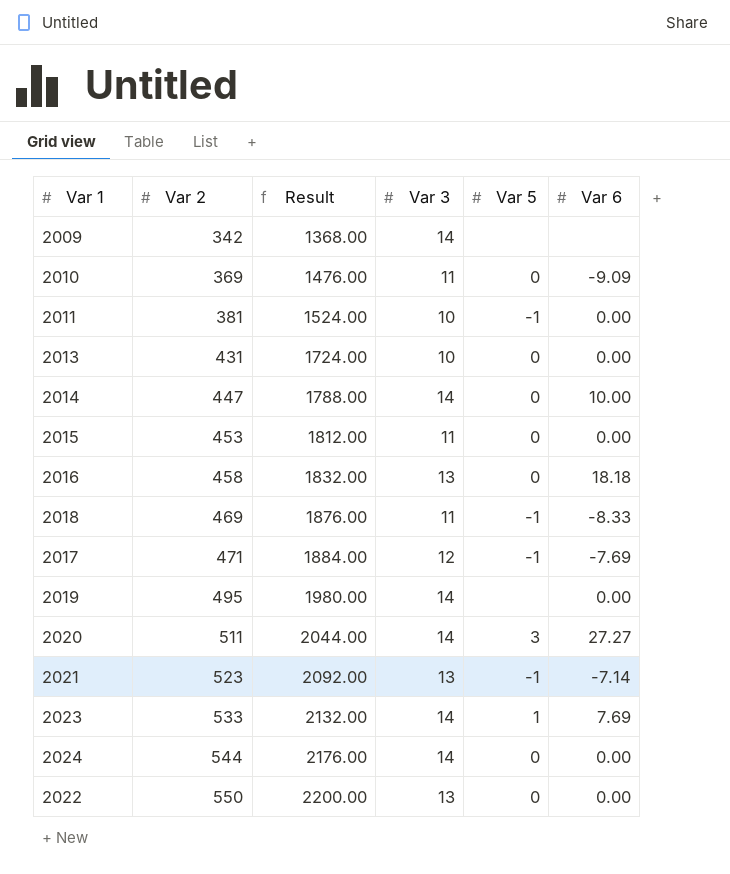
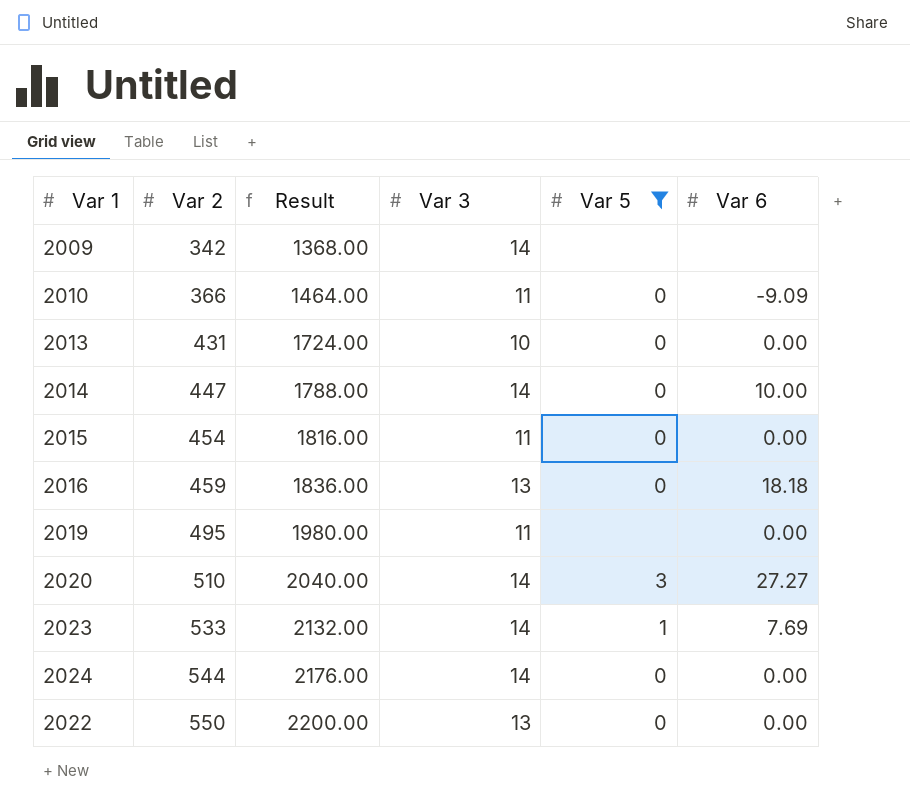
filter: none -> Var 5 != -1
2010 | Var 2: 369 -> 366
2010 | Result: 1476.00 -> 1464.00
2015 | Var 2: 453 -> 454
2015 | Result: 1812.00 -> 1816.00
2016 | Var 2: 458 -> 459
2016 | Result: 1832.00 -> 1836.00
2019 | Var 3: 14 -> 11
2020 | Var 2: 511 -> 510
2020 | Result: 2044.00 -> 2040.00

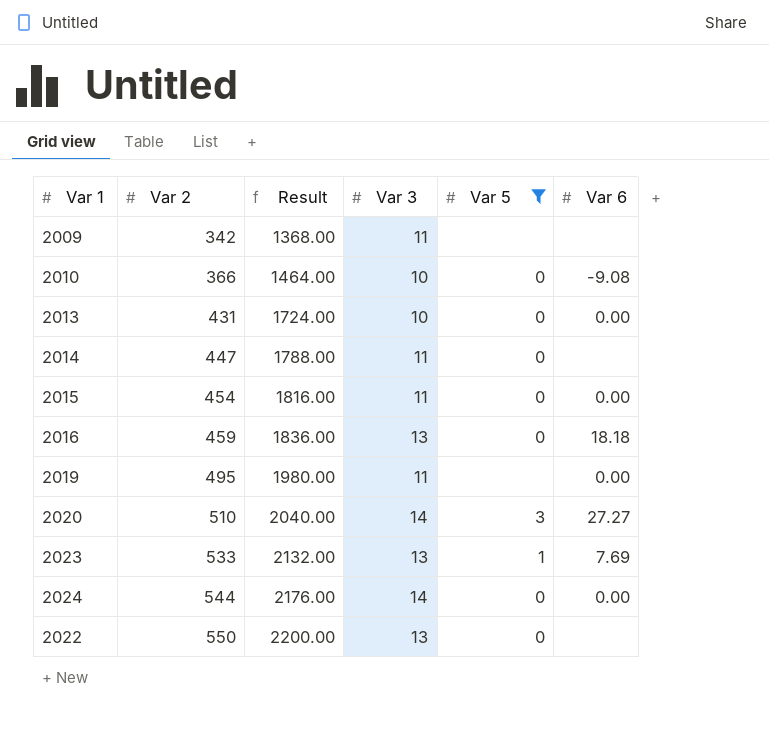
2009 | Var 3: 14 -> 11
2010 | Var 3: 11 -> 10
2010 | Var 6: -9.09 -> -9.08
2014 | Var 3: 14 -> 11
2014 | Var 6: 10.00 -> none
2023 | Var 3: 14 -> 13
2022 | Var 6: 0.00 -> none

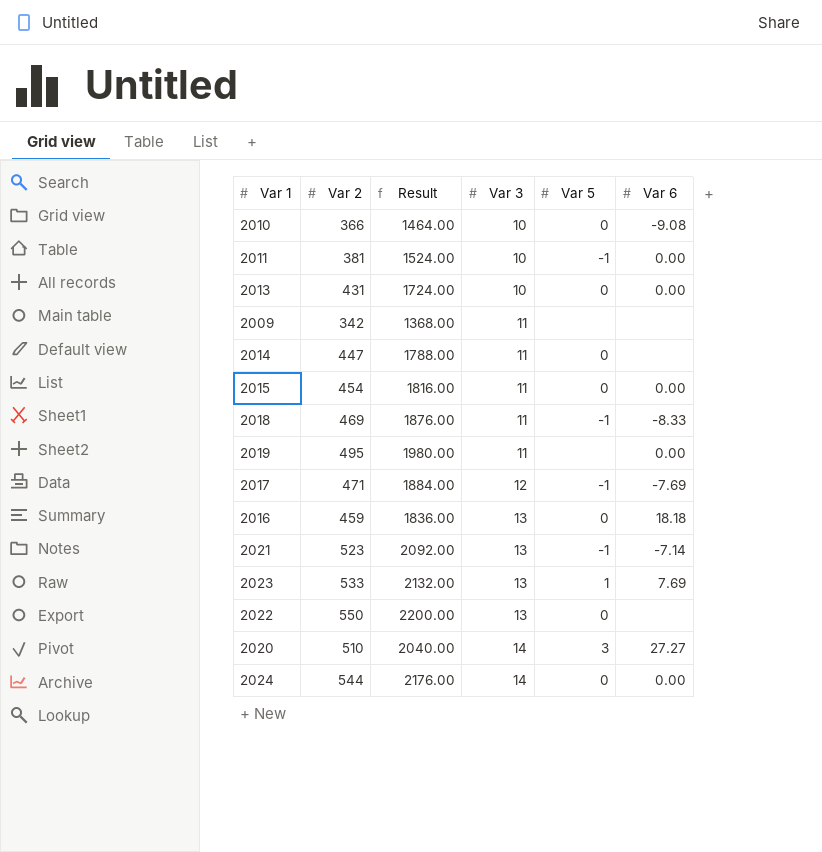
filter: Var 5 != -1 -> none
row order: Var 2 ascending -> Var 3 ascending

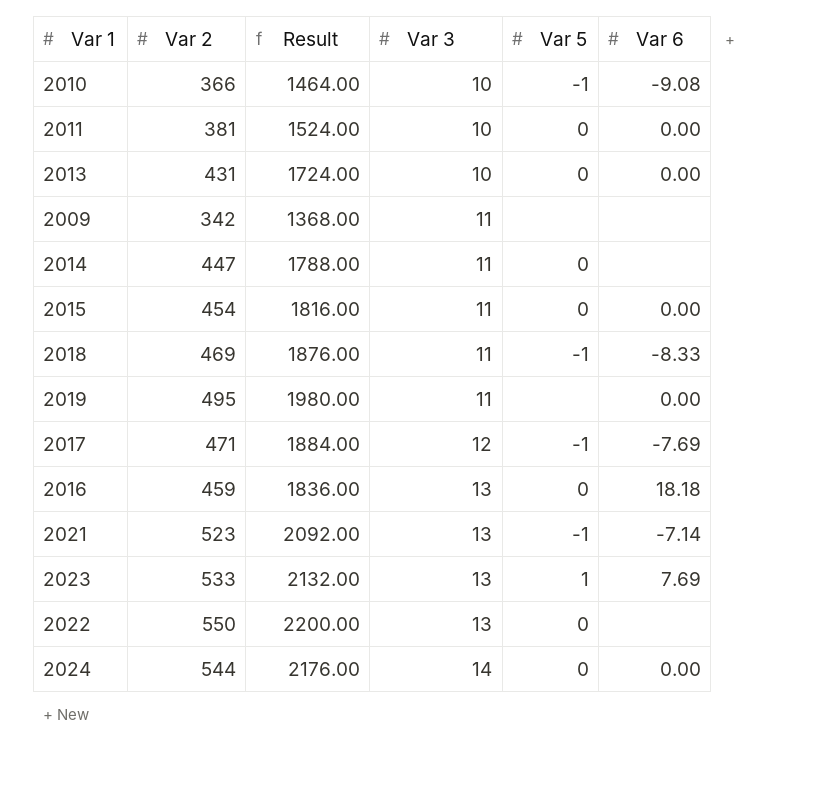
row 2020: 510 | 2040.00 | 14 | 3 | 27.27 -> none
2010 | Var 5: 0 -> -1
2011 | Var 5: -1 -> 0

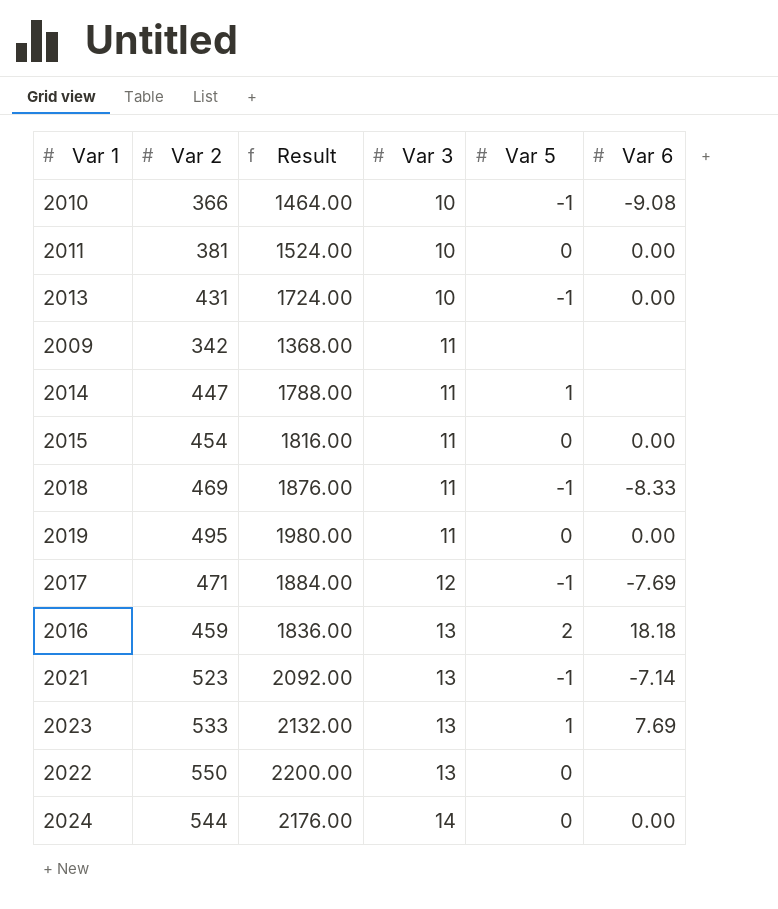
2013 | Var 5: 0 -> -1
2014 | Var 5: 0 -> 1
2019 | Var 5: none -> 0
2016 | Var 5: 0 -> 2

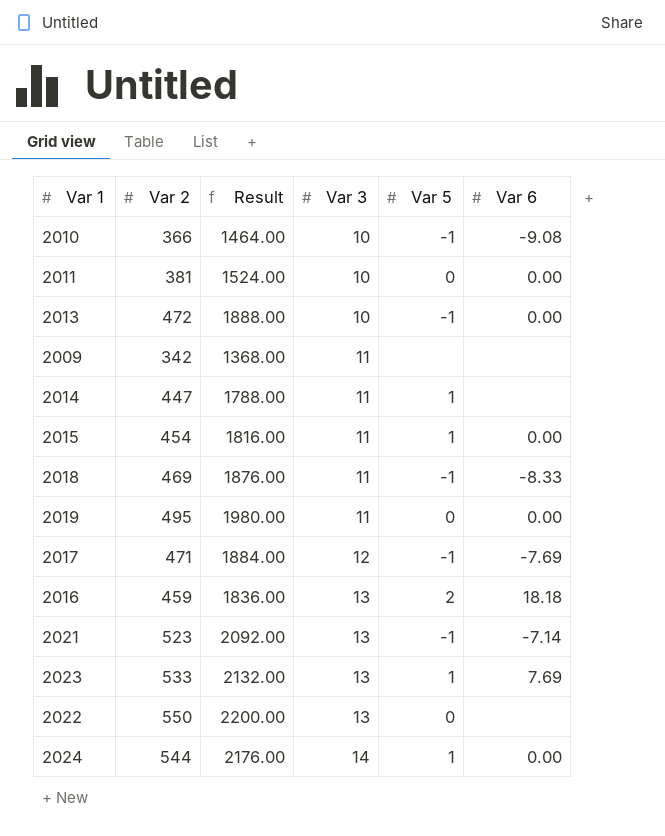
2013 | Var 2: 431 -> 472
2013 | Result: 1724.00 -> 1888.00
2015 | Var 5: 0 -> 1
2024 | Var 5: 0 -> 1

